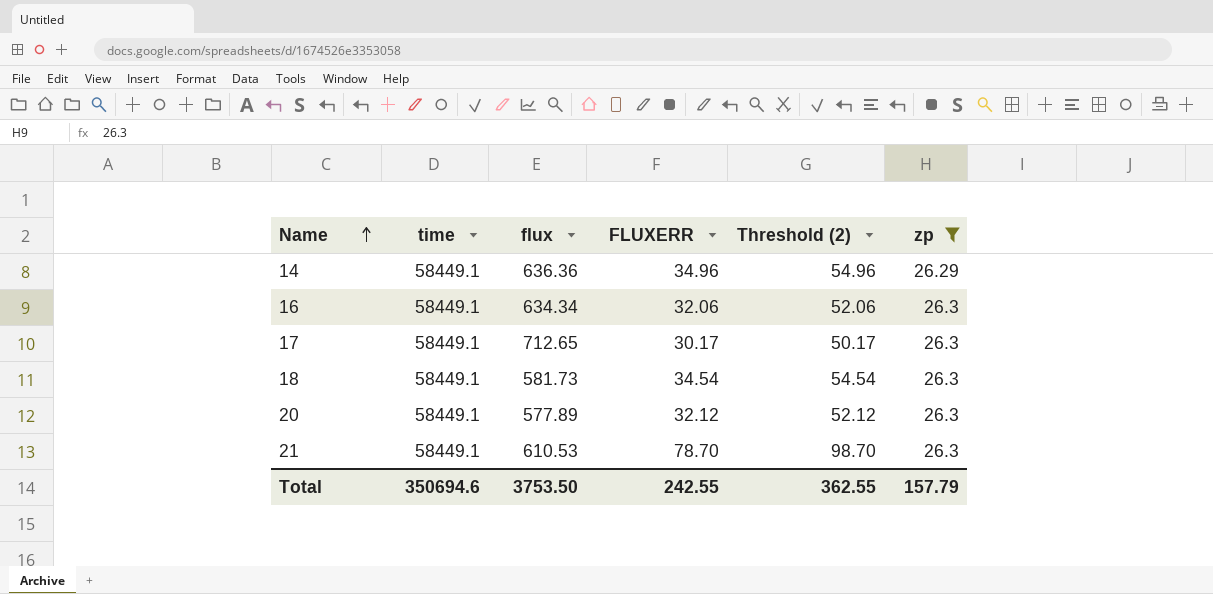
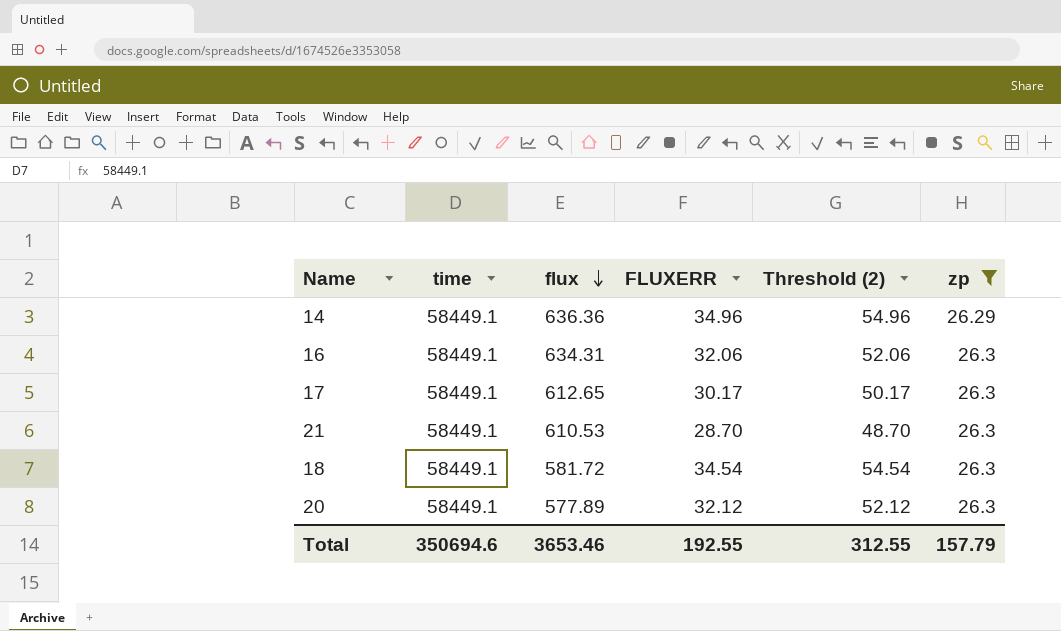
row order: Name ascending -> flux descending
16 | flux: 634.34 -> 634.31
17 | flux: 712.65 -> 612.65
21 | FLUXERR: 78.70 -> 28.70
21 | Threshold (2): 98.70 -> 48.70
18 | flux: 581.73 -> 581.72
Total | flux: 3753.50 -> 3653.46
Total | FLUXERR: 242.55 -> 192.55
Total | Threshold (2): 362.55 -> 312.55

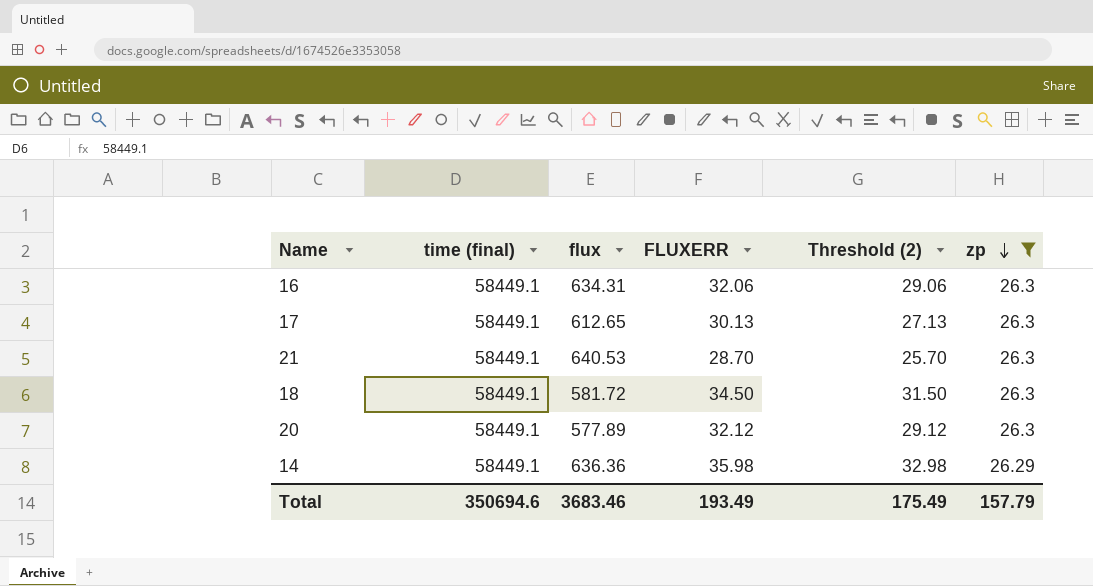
row order: flux descending -> zp descending
column name: time -> time (final)
column Threshold (2) | formula: [FLUXERR] + 20 -> [FLUXERR] - 3
17 | FLUXERR: 30.17 -> 30.13
21 | flux: 610.53 -> 640.53
18 | FLUXERR: 34.54 -> 34.50
14 | FLUXERR: 34.96 -> 35.98
Total | flux: 3653.46 -> 3683.46
Total | FLUXERR: 192.55 -> 193.49
Total | Threshold (2): 312.55 -> 175.49

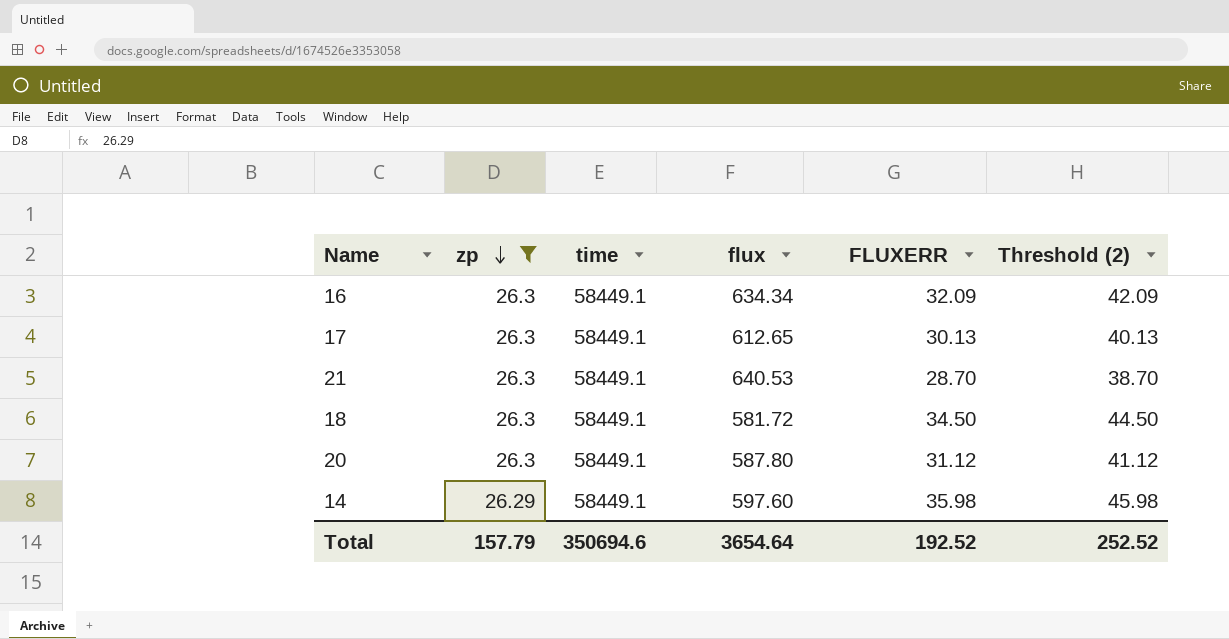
column zp | position: 6 -> 2
column name: time (final) -> time
column Threshold (2) | formula: [FLUXERR] - 3 -> [FLUXERR] + 10
16 | flux: 634.31 -> 634.34
16 | FLUXERR: 32.06 -> 32.09
20 | flux: 577.89 -> 587.80
20 | FLUXERR: 32.12 -> 31.12
14 | flux: 636.36 -> 597.60
Total | flux: 3683.46 -> 3654.64
Total | FLUXERR: 193.49 -> 192.52
Total | Threshold (2): 175.49 -> 252.52

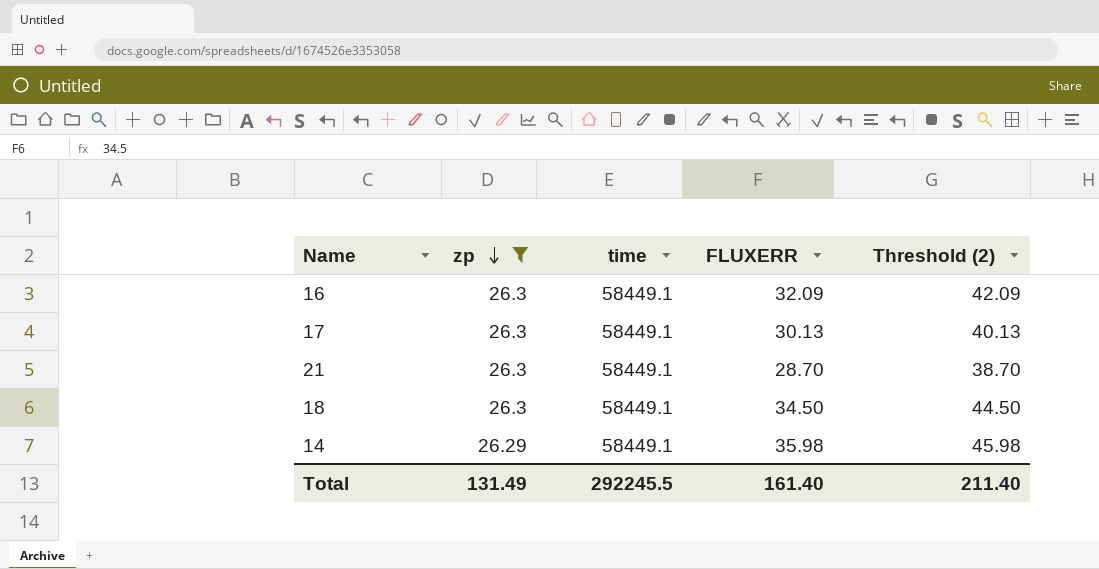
column flux | position: 4 -> none
row 20: 26.3 | 58449.1 | 587.80 | 31.12 | 41.12 -> none
Total | zp: 157.79 -> 131.49
Total | time: 350694.6 -> 292245.5
Total | FLUXERR: 192.52 -> 161.40
Total | Threshold (2): 252.52 -> 211.40

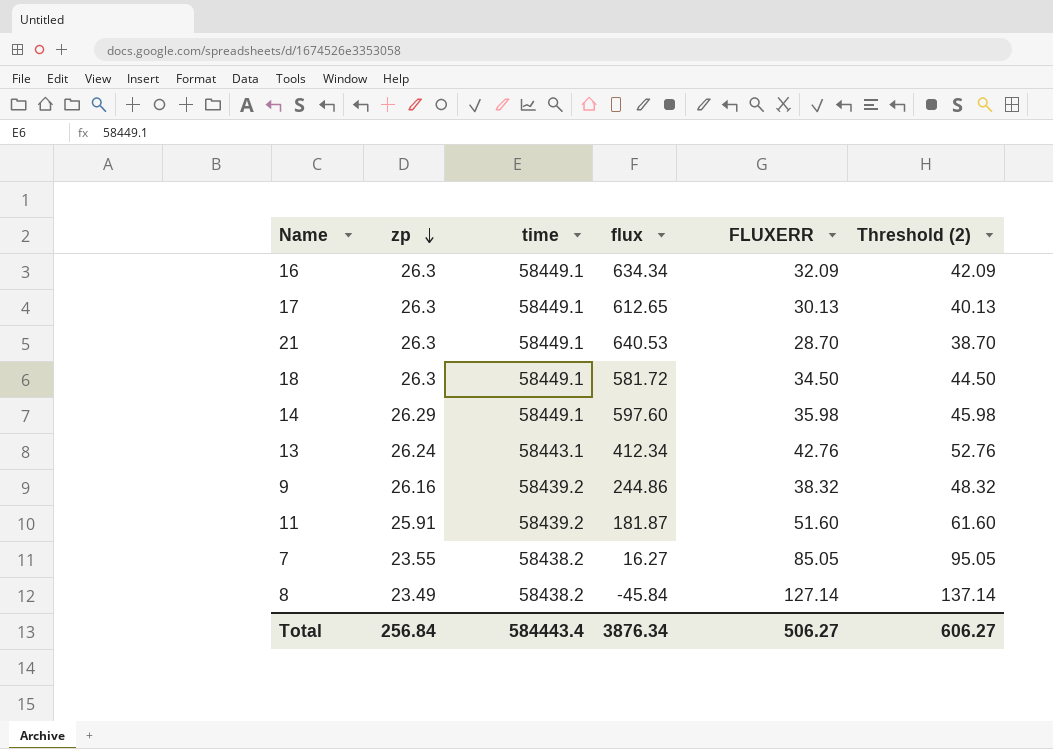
filter: zp >= 26.29 -> none
column flux | position: none -> 4
Total | zp: 131.49 -> 256.84
Total | time: 292245.5 -> 584443.4
Total | FLUXERR: 161.40 -> 506.27
Total | Threshold (2): 211.40 -> 606.27

